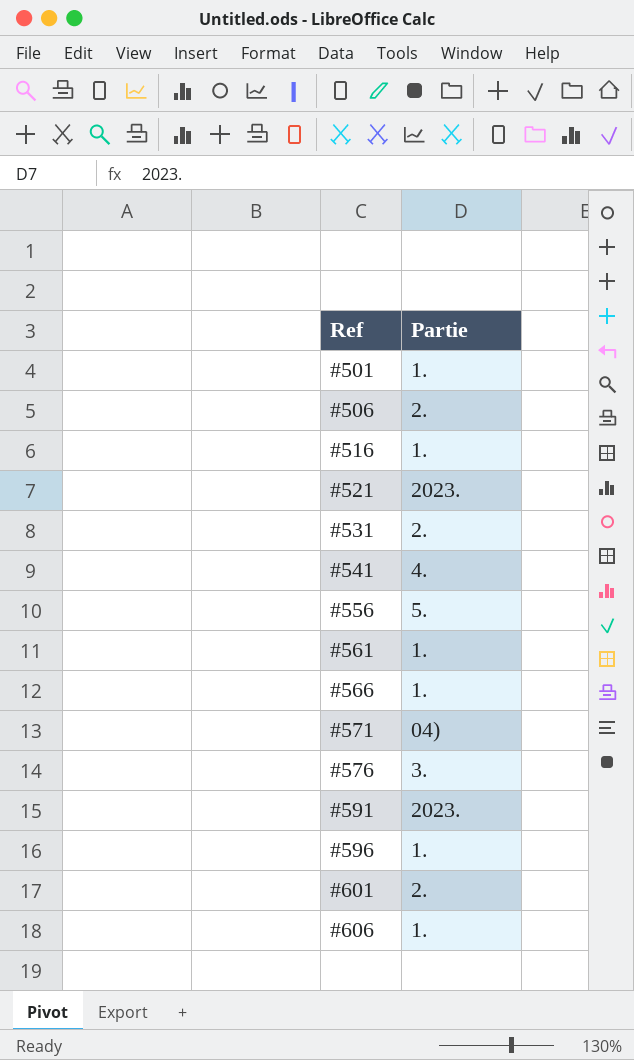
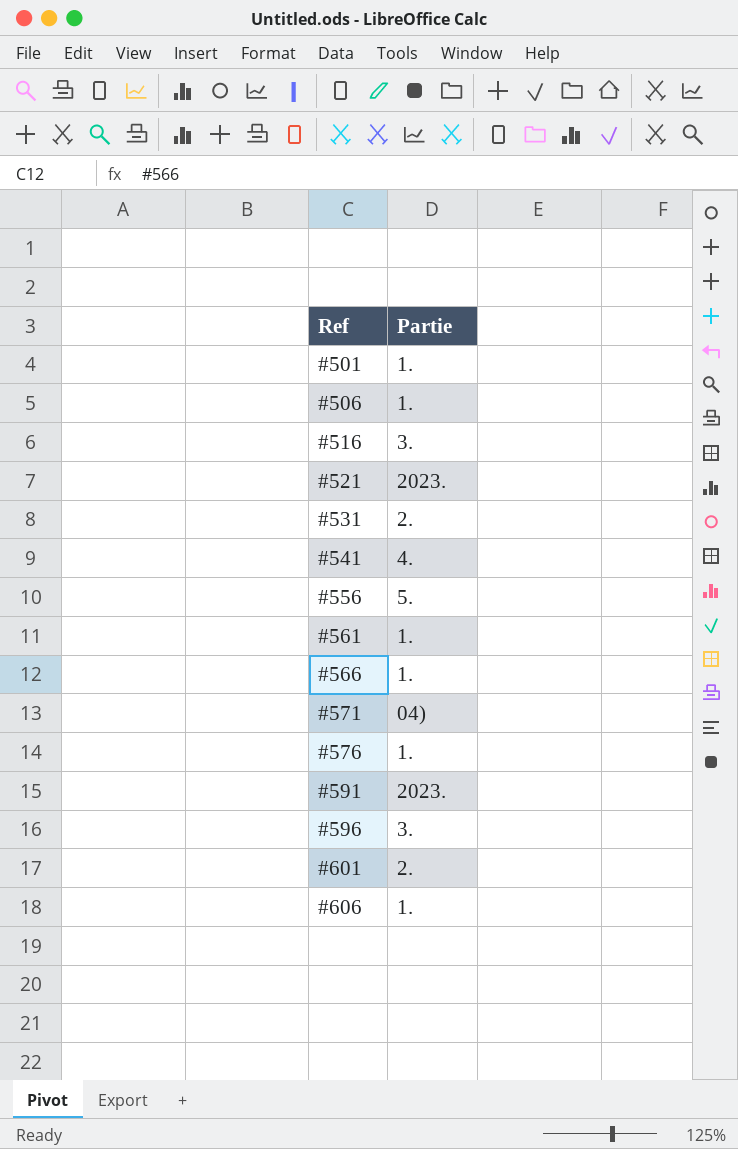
#506 | Partie: 2. -> 1.
#516 | Partie: 1. -> 3.
#576 | Partie: 3. -> 1.
#596 | Partie: 1. -> 3.

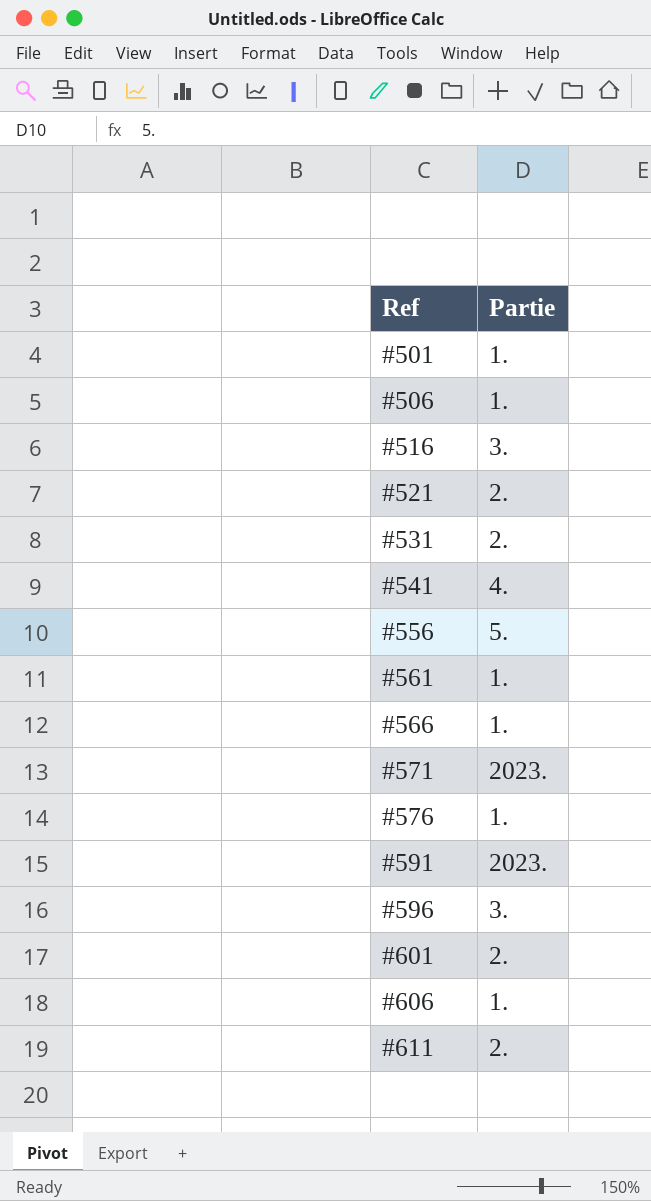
#521 | Partie: 2023. -> 2.
#571 | Partie: 04) -> 2023.
row #611: none -> 2.

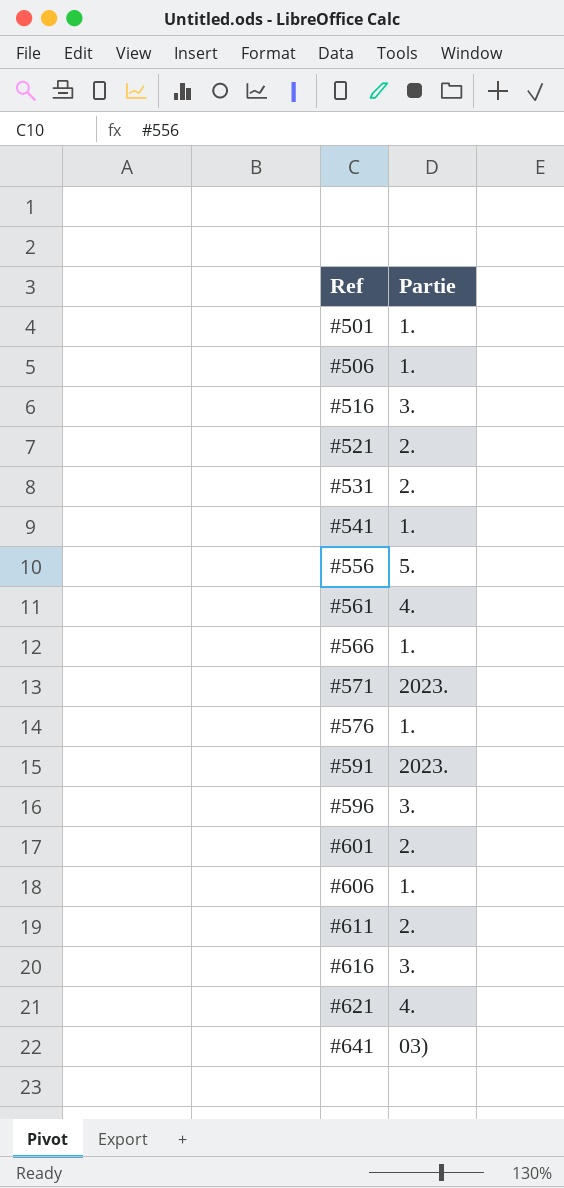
#541 | Partie: 4. -> 1.
#561 | Partie: 1. -> 4.
row #616: none -> 3.
row #621: none -> 4.
row #641: none -> 03)

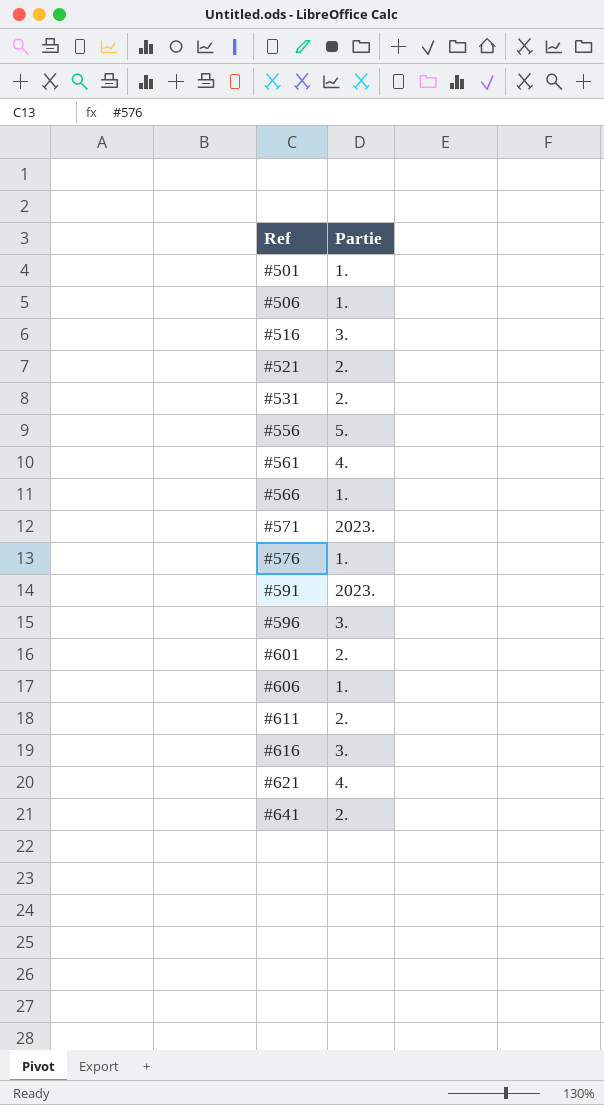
row #541: 1. -> none
#641 | Partie: 03) -> 2.

